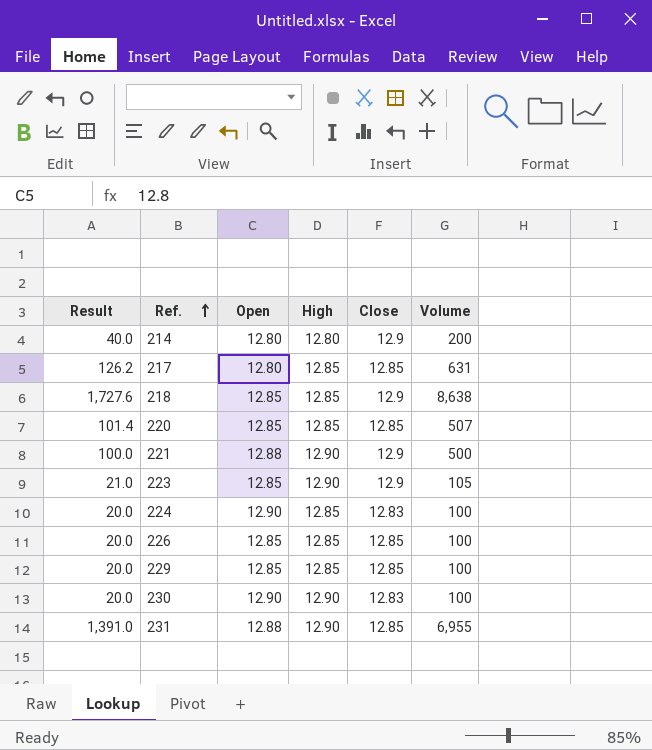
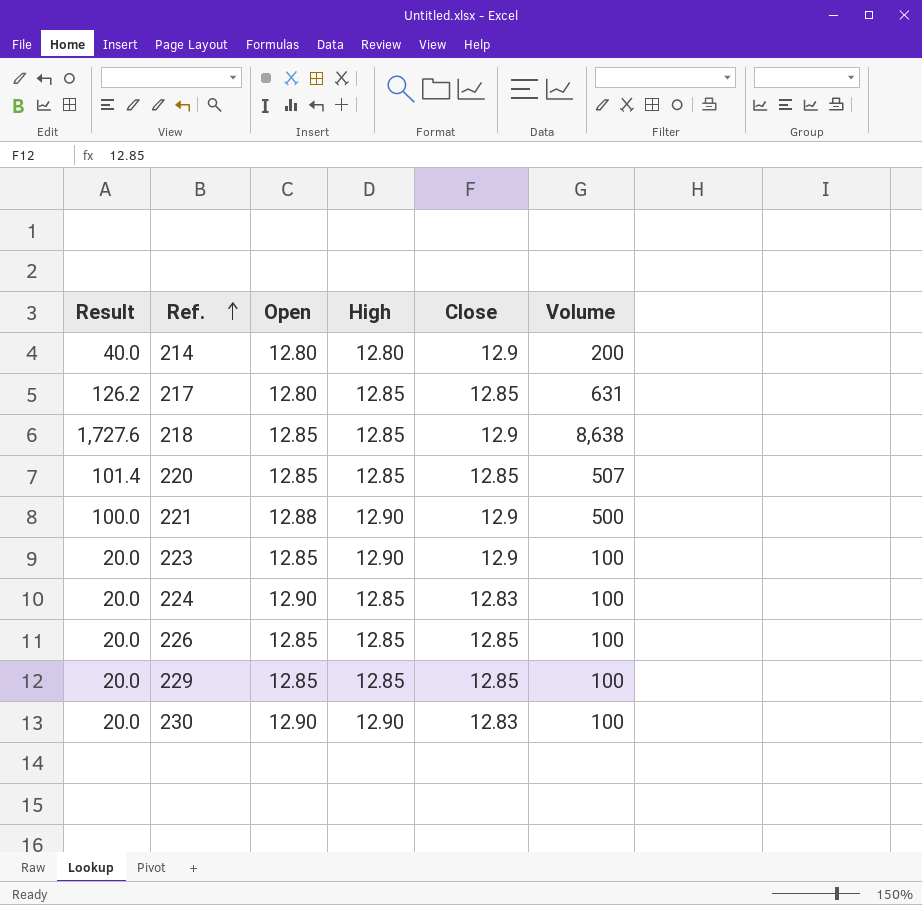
row 231: 1,391.0 | 12.88 | 12.90 | 12.85 | 6,955 -> none
223 | Result: 21.0 -> 20.0
223 | Volume: 105 -> 100

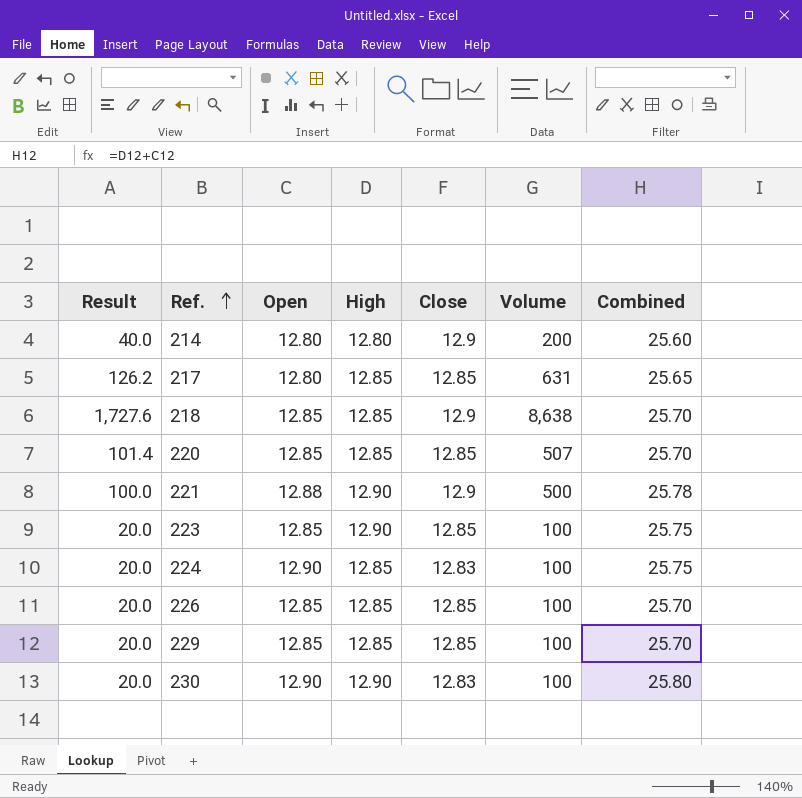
column Combined | formula: none -> [Open] + [High]
223 | Close: 12.9 -> 12.85

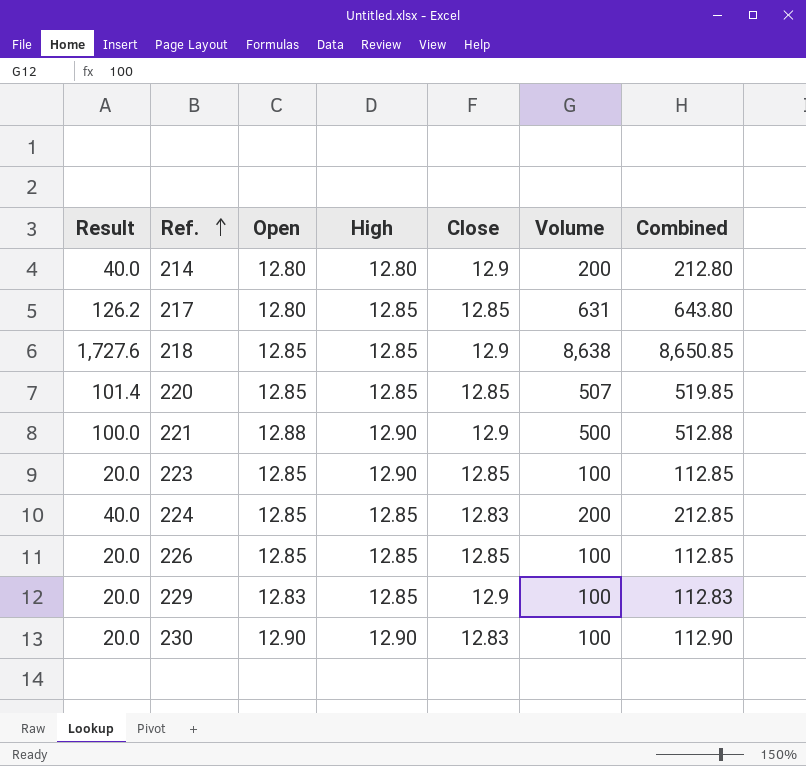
column Combined | formula: [Open] + [High] -> [Open] + [Volume]
224 | Result: 20.0 -> 40.0
224 | Open: 12.90 -> 12.85
224 | Volume: 100 -> 200
229 | Open: 12.85 -> 12.83
229 | Close: 12.85 -> 12.9

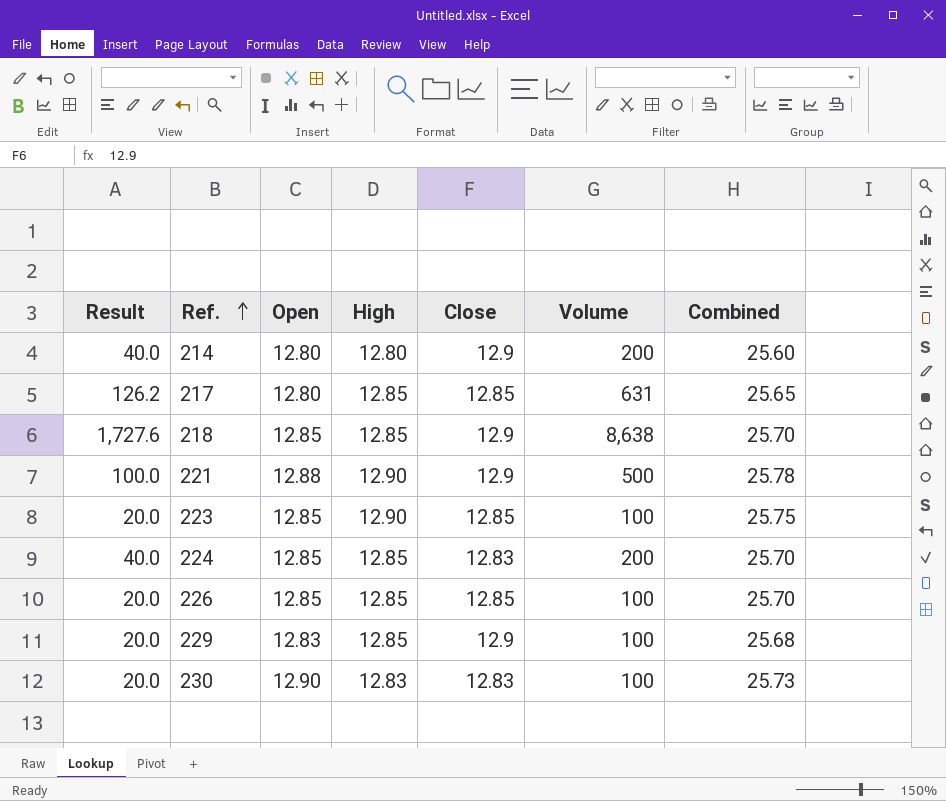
column Combined | formula: [Open] + [Volume] -> [Open] + [High]
row 220: 101.4 | 12.85 | 12.85 | 12.85 | 507 | 519.85 -> none
230 | High: 12.90 -> 12.83

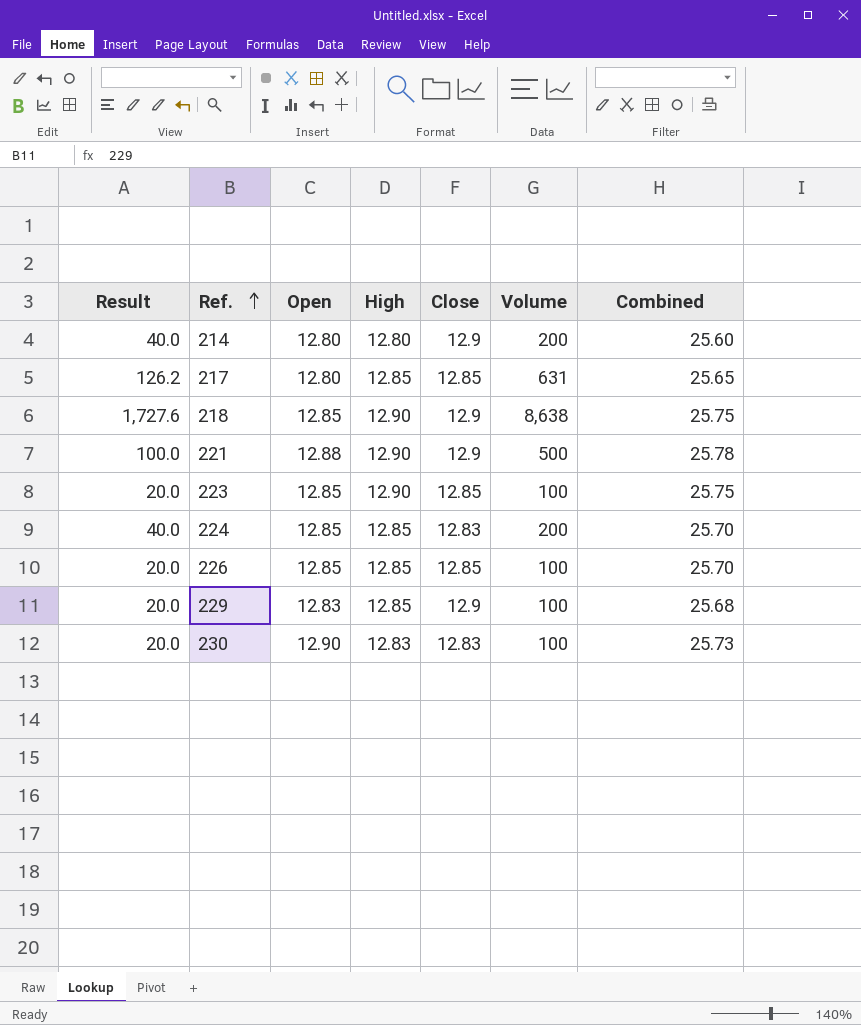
218 | High: 12.85 -> 12.90
218 | Combined: 25.70 -> 25.75

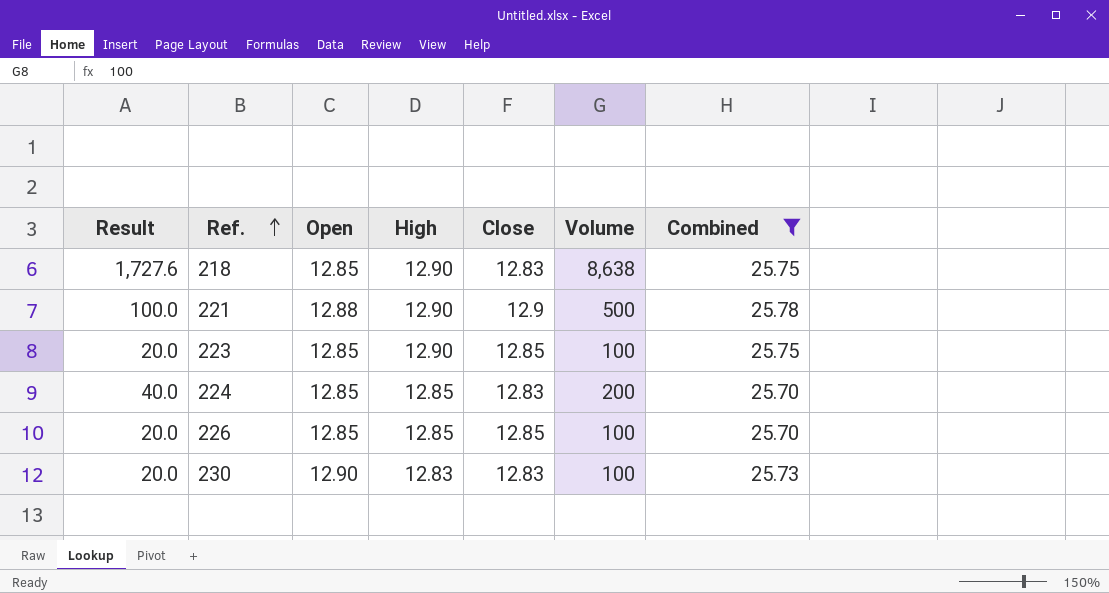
filter: none -> Combined >= 25.70
218 | Close: 12.9 -> 12.83

